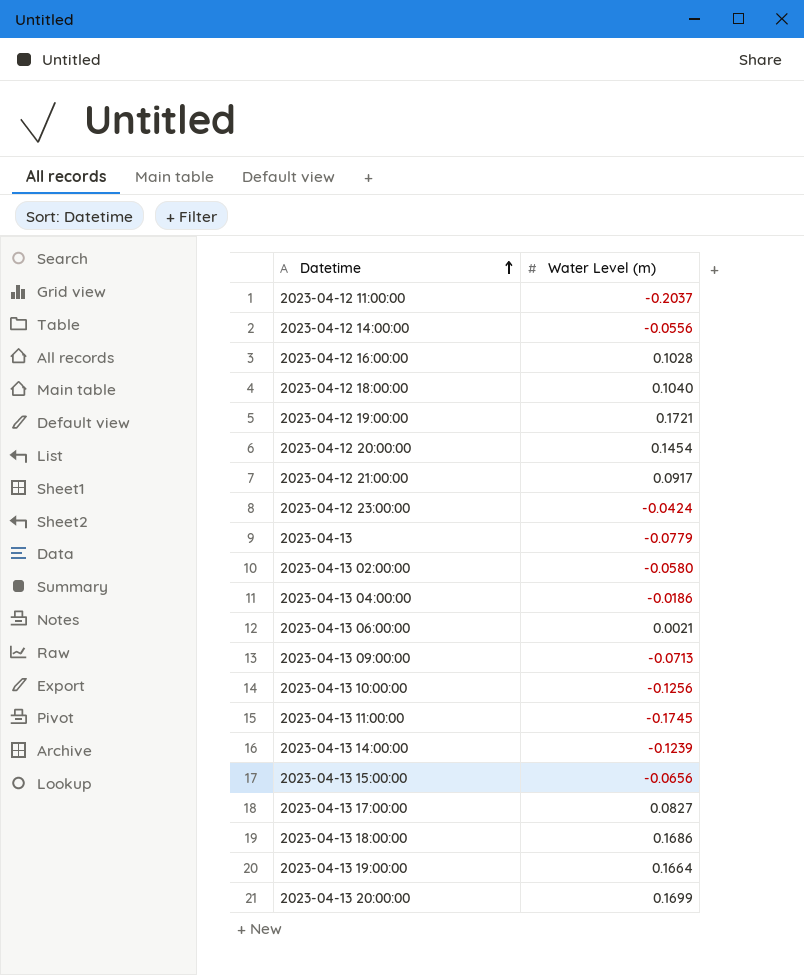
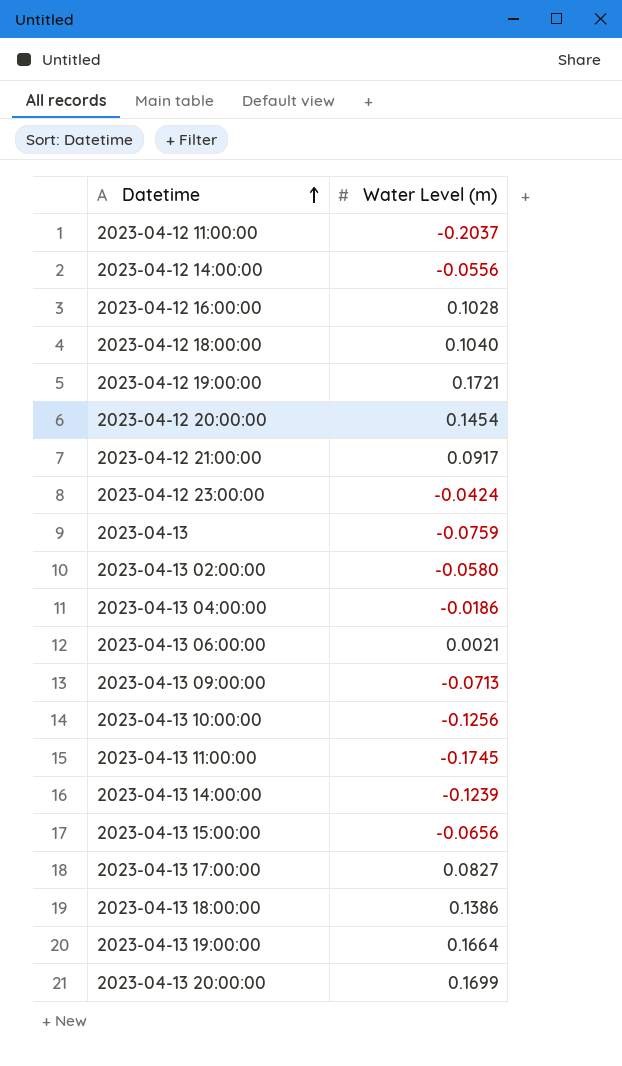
2023-04-13 | Water Level (m): -0.0779 -> -0.0759
2023-04-13 18:00:00 | Water Level (m): 0.1686 -> 0.1386

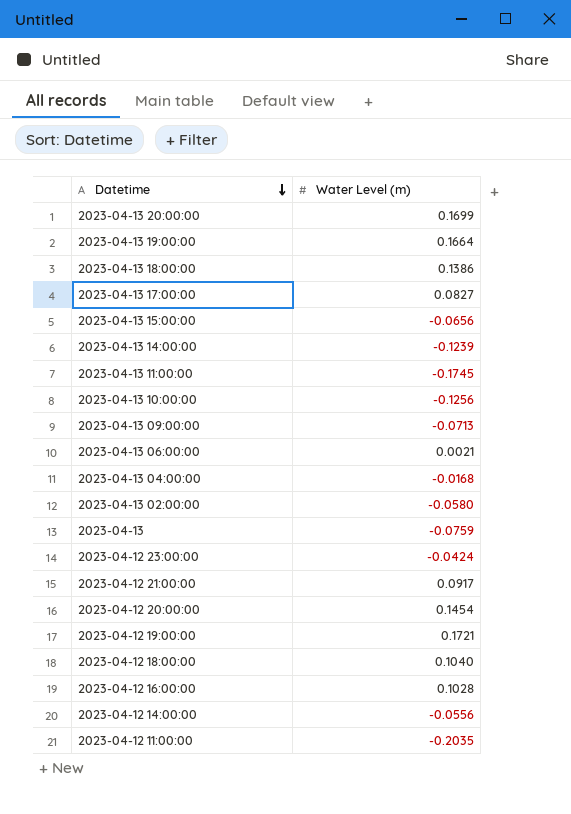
row order: Datetime ascending -> Datetime descending
2023-04-13 04:00:00 | Water Level (m): -0.0186 -> -0.0168
2023-04-12 11:00:00 | Water Level (m): -0.2037 -> -0.2035

